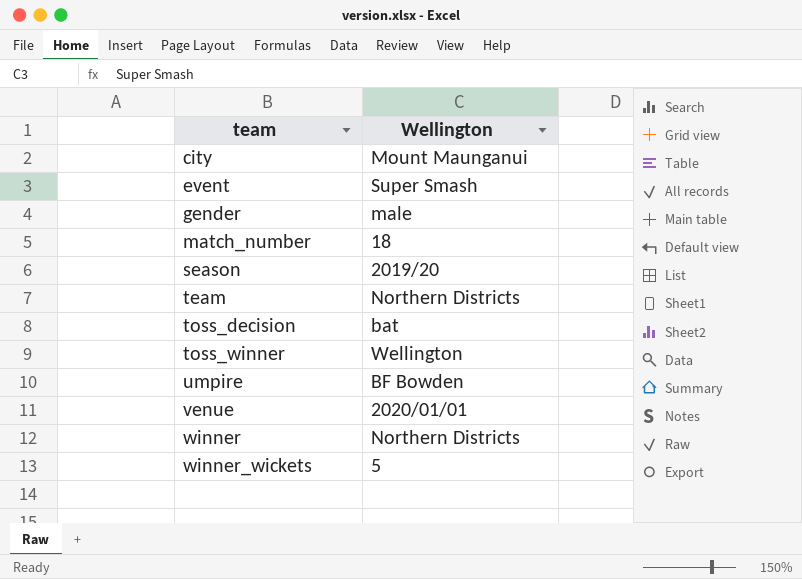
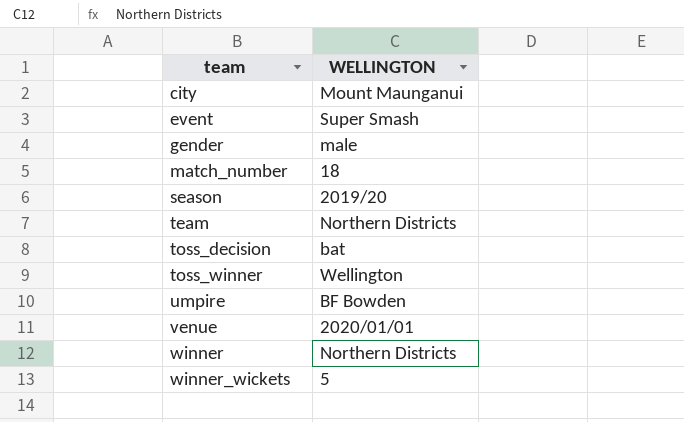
column name: Wellington -> WELLINGTON

